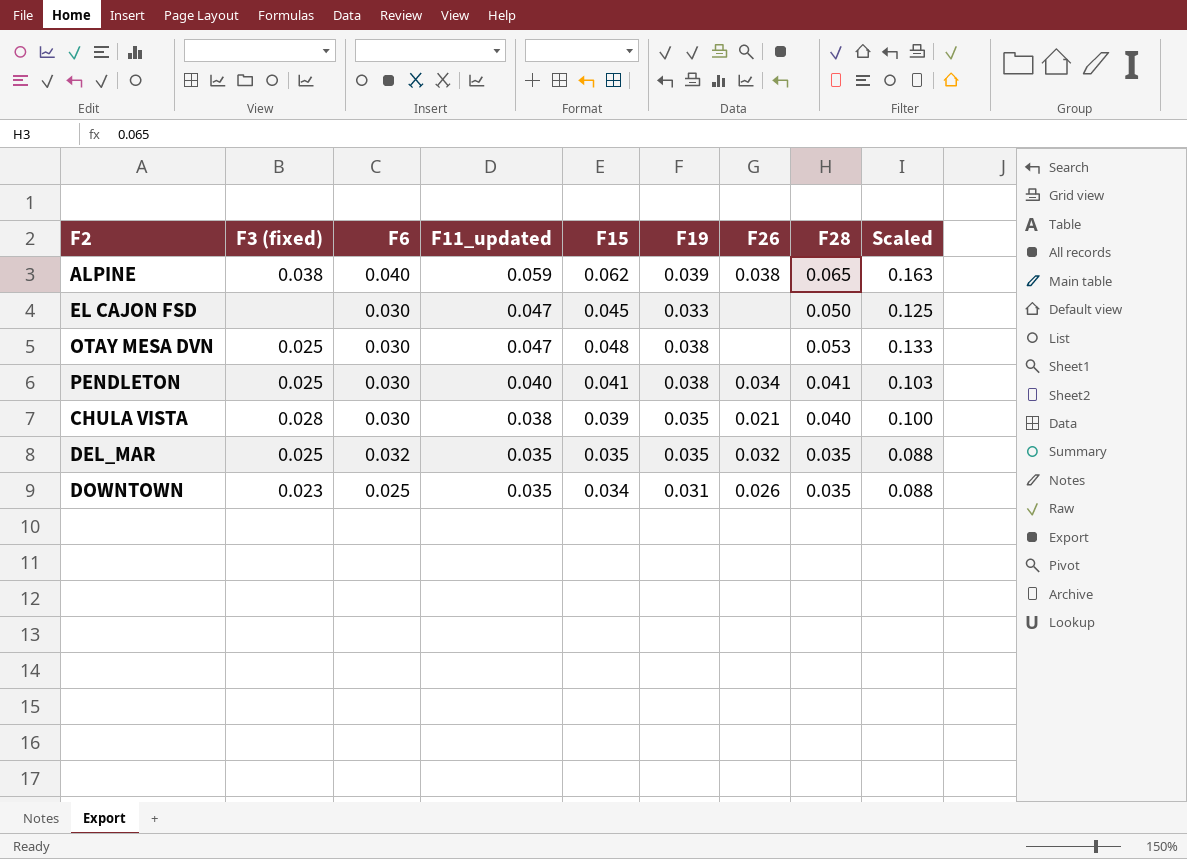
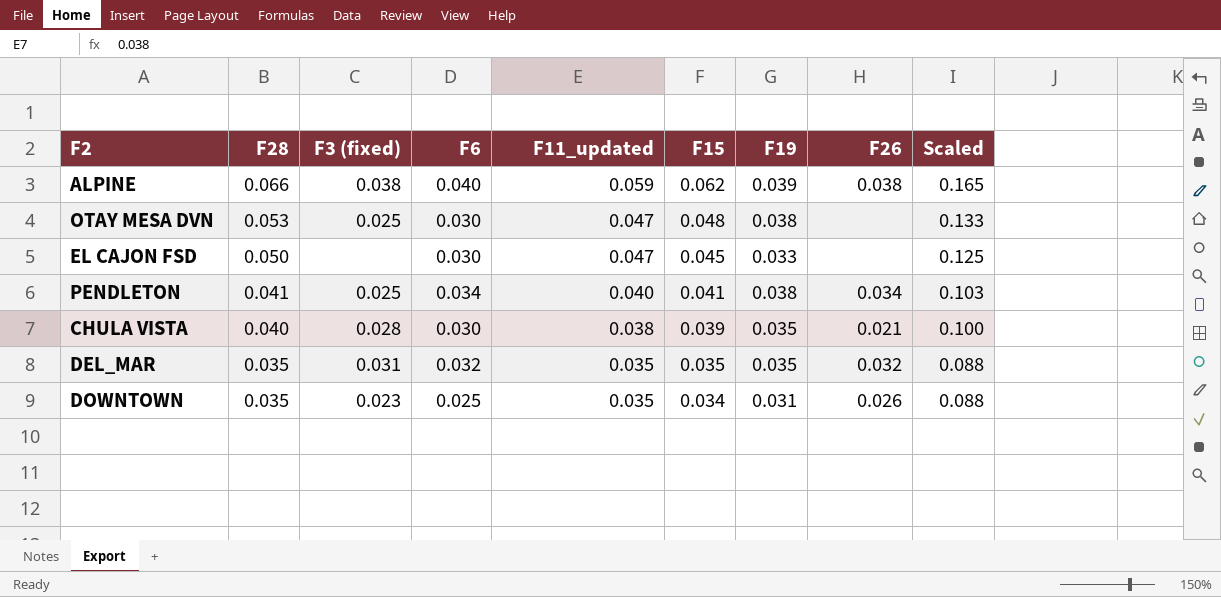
row order: F11_updated descending -> F28 descending
column F28 | position: 8 -> 2
ALPINE | F28: 0.065 -> 0.066
ALPINE | Scaled: 0.163 -> 0.165
PENDLETON | F6: 0.030 -> 0.034
DEL_MAR | F3 (fixed): 0.025 -> 0.031

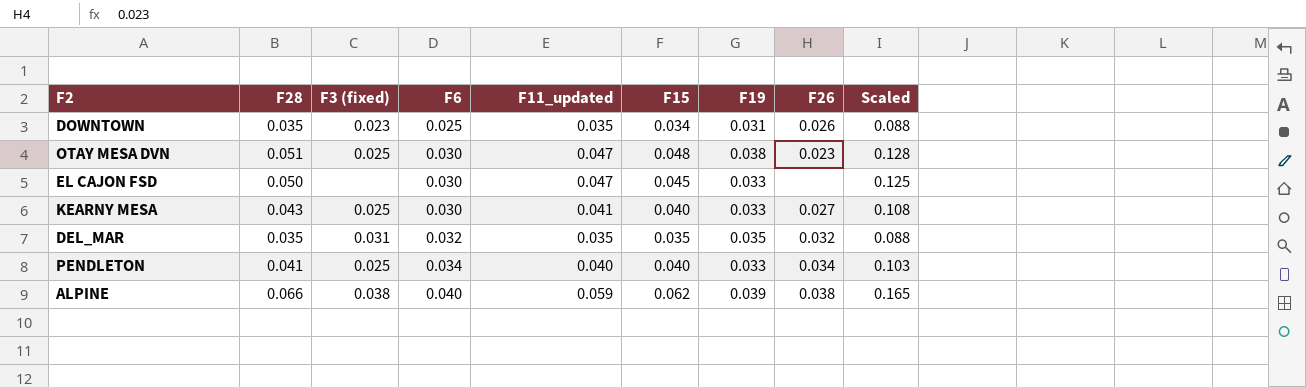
row order: F28 descending -> F6 ascending
row CHULA VISTA: 0.040 | 0.028 | 0.030 | 0.038 | 0.039 | 0.035 | 0.021 | 0.100 -> none
OTAY MESA DVN | F28: 0.053 -> 0.051
OTAY MESA DVN | F26: none -> 0.023
OTAY MESA DVN | Scaled: 0.133 -> 0.128
row KEARNY MESA: none -> 0.043 | 0.025 | 0.030 | 0.041 | 0.040 | 0.033 | 0.027 | 0.108
PENDLETON | F15: 0.041 -> 0.040
PENDLETON | F19: 0.038 -> 0.033

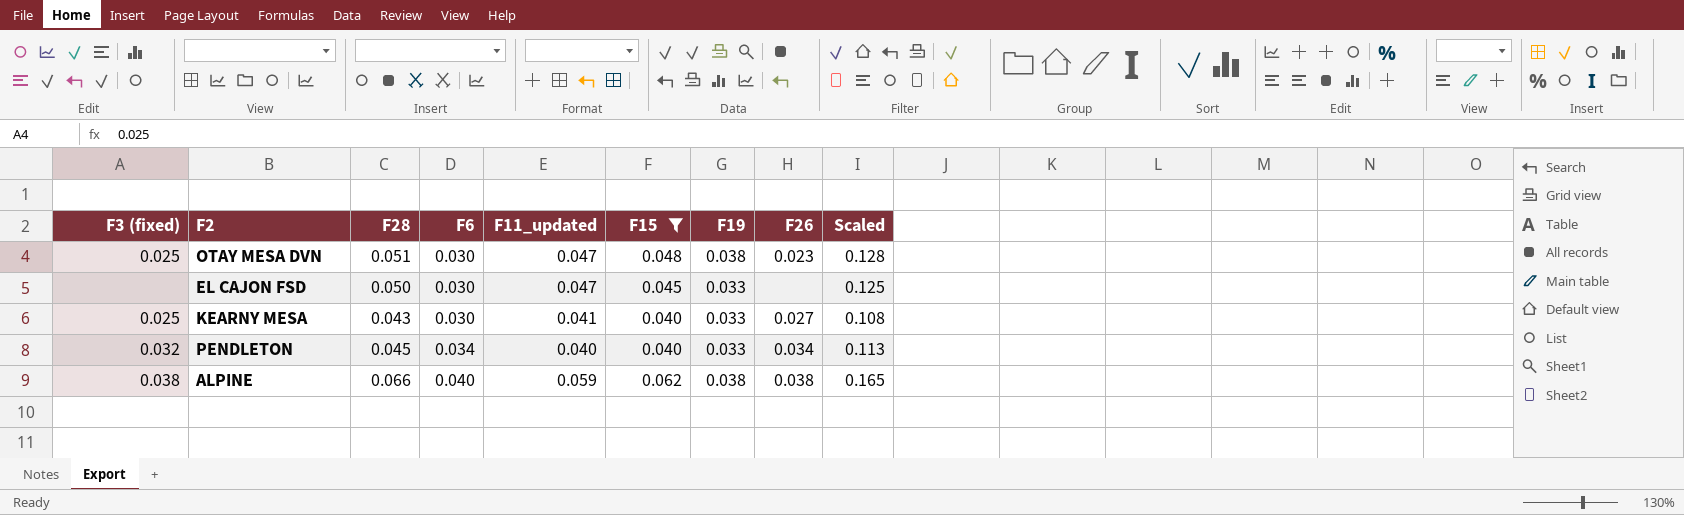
filter: none -> F15 >= 0.040
column F3 (fixed) | position: 3 -> 1
PENDLETON | F3 (fixed): 0.025 -> 0.032
PENDLETON | F28: 0.041 -> 0.045
PENDLETON | Scaled: 0.103 -> 0.113
ALPINE | F19: 0.039 -> 0.038

